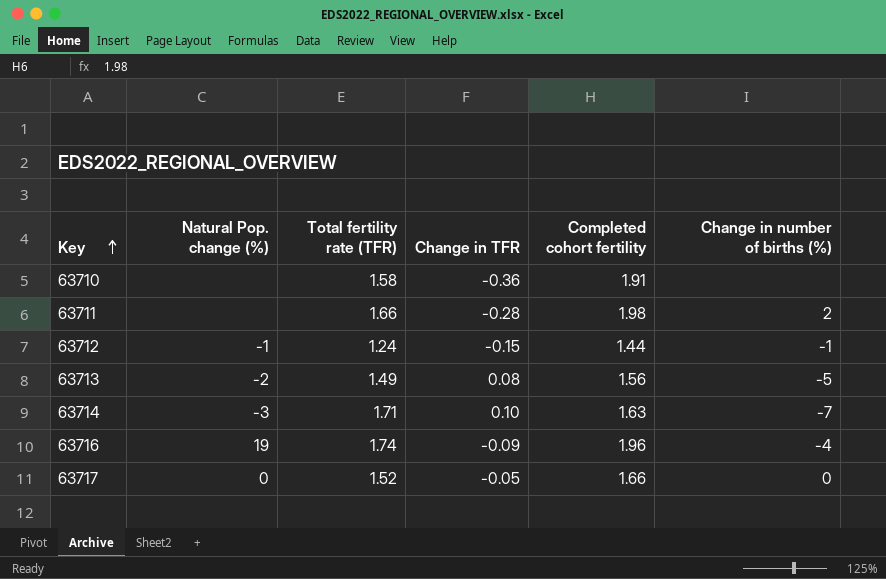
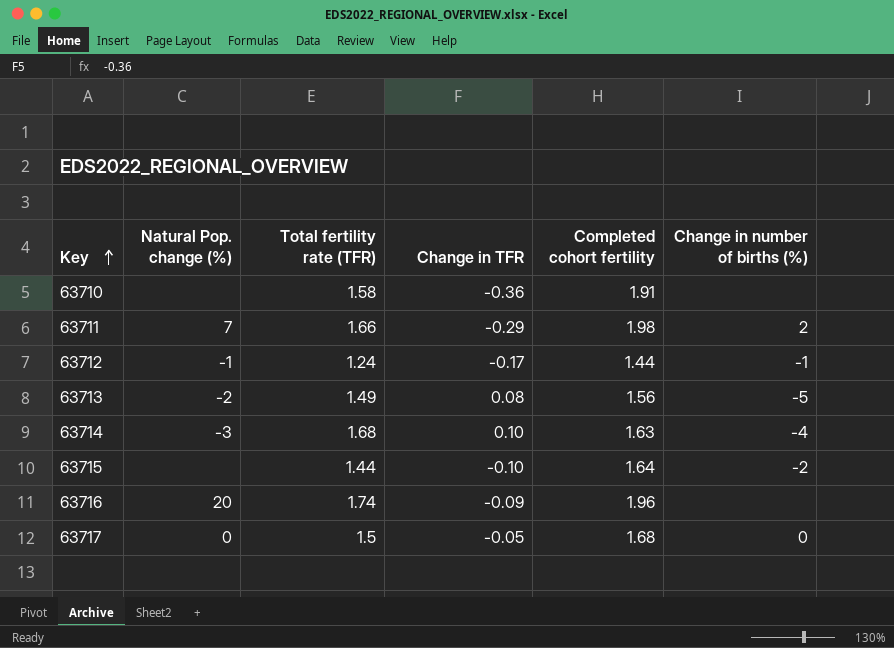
63711 | Natural Pop. change (%): none -> 7
63711 | Change in TFR: -0.28 -> -0.29
63712 | Change in TFR: -0.15 -> -0.17
63714 | Total fertility rate (TFR): 1.71 -> 1.68
63714 | Change in number of births (%): -7 -> -4
row 63715: none -> none | 1.44 | -0.10 | 1.64 | -2
63716 | Natural Pop. change (%): 19 -> 20
63716 | Change in number of births (%): -4 -> none
63717 | Total fertility rate (TFR): 1.52 -> 1.5
63717 | Completed cohort fertility: 1.66 -> 1.68

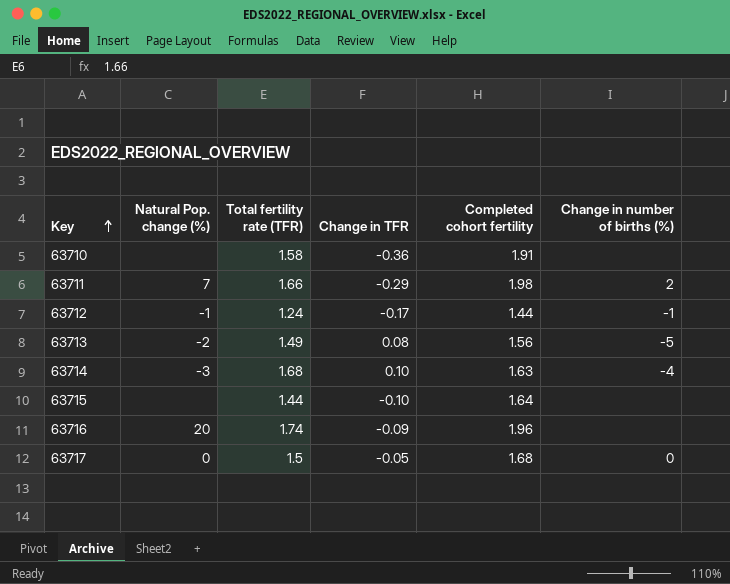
63715 | Change in number of births (%): -2 -> none

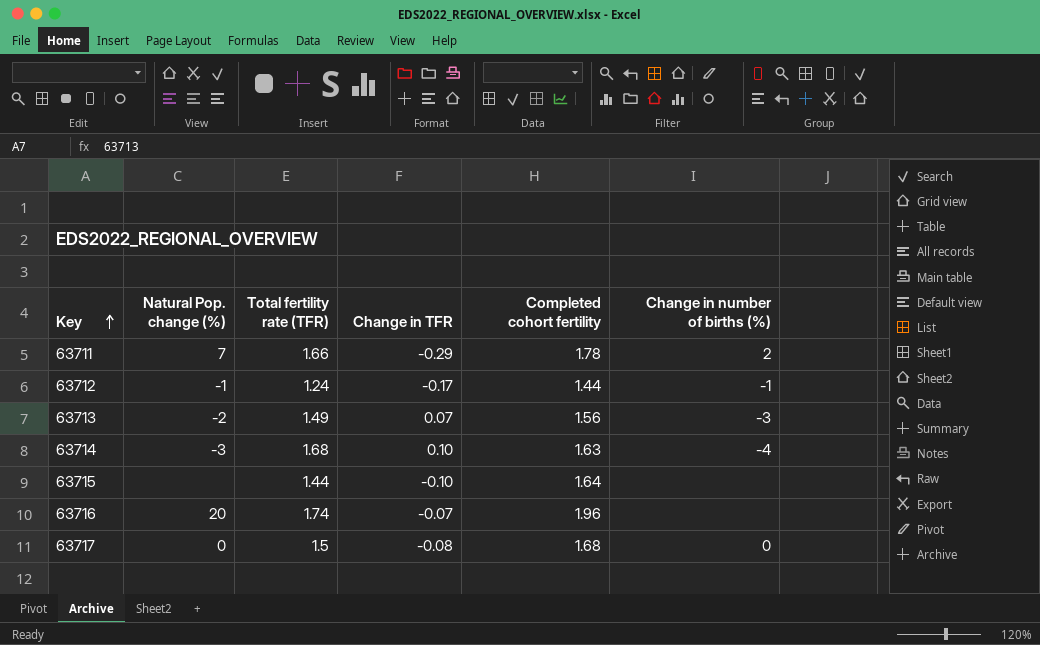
row 63710: none | 1.58 | -0.36 | 1.91 | none -> none
63711 | Completed cohort fertility: 1.98 -> 1.78
63713 | Change in TFR: 0.08 -> 0.07
63713 | Change in number of births (%): -5 -> -3
63716 | Change in TFR: -0.09 -> -0.07
63717 | Change in TFR: -0.05 -> -0.08

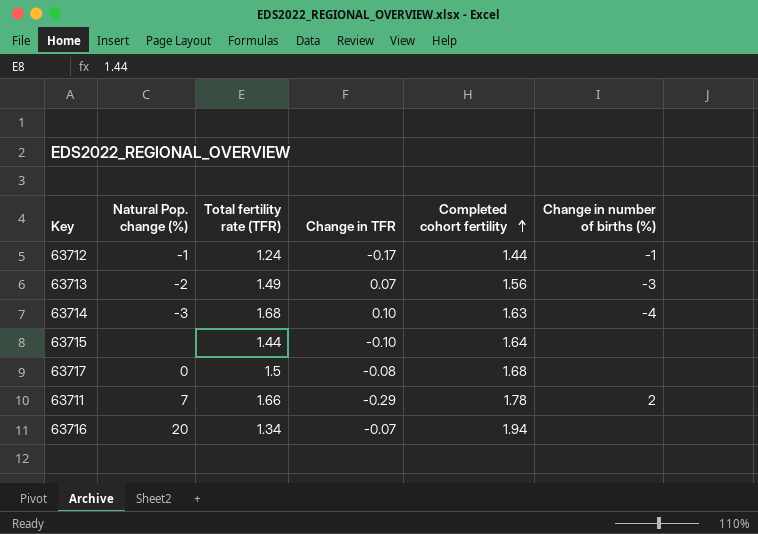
row order: Key ascending -> Completed cohort fertility ascending
63717 | Change in number of births (%): 0 -> none
63716 | Total fertility rate (TFR): 1.74 -> 1.34
63716 | Completed cohort fertility: 1.96 -> 1.94

